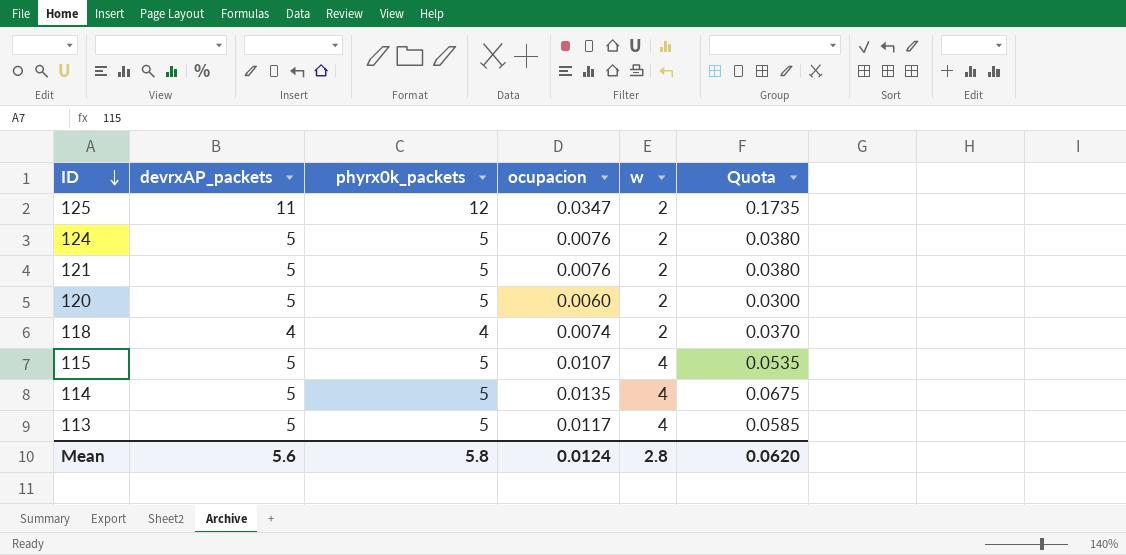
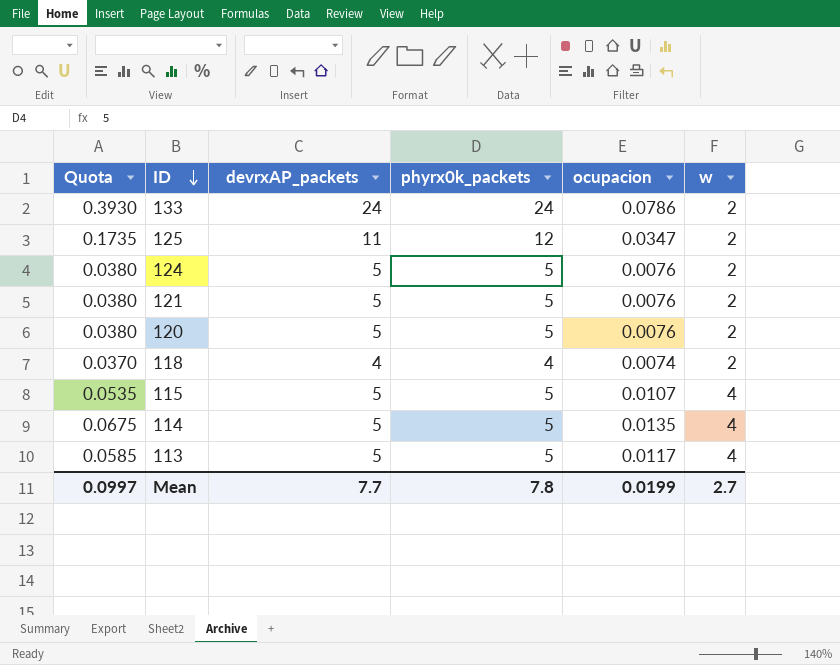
column Quota | position: 6 -> 1
row 133: none -> 0.3930 | 24 | 24 | 0.0786 | 2
120 | Quota: 0.0300 -> 0.0380
120 | ocupacion: 0.0060 -> 0.0076
Mean | Quota: 0.0620 -> 0.0997
Mean | devrxAP_packets: 5.6 -> 7.7
Mean | phyrx0k_packets: 5.8 -> 7.8
Mean | ocupacion: 0.0124 -> 0.0199
Mean | w: 2.8 -> 2.7

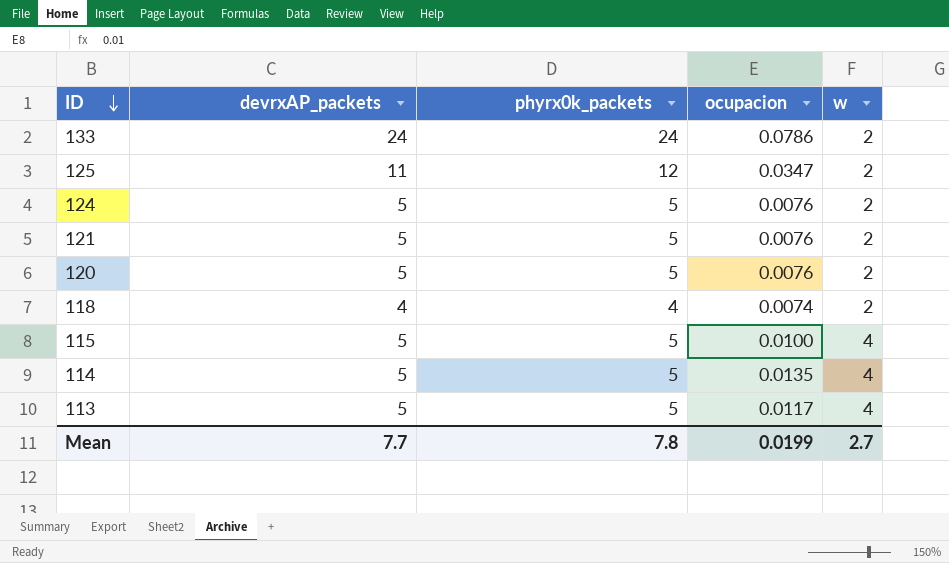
column Quota | formula: [ocupacion] * 5 -> none
115 | ocupacion: 0.0107 -> 0.0100

